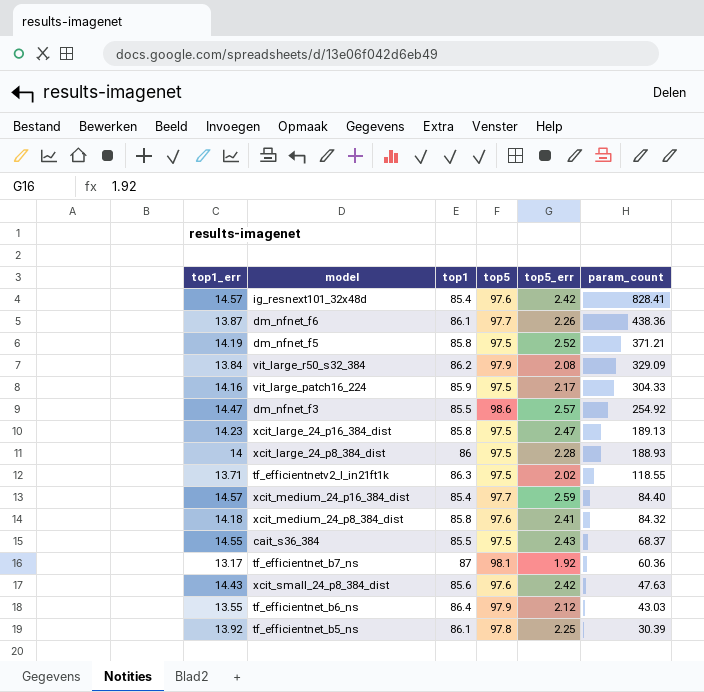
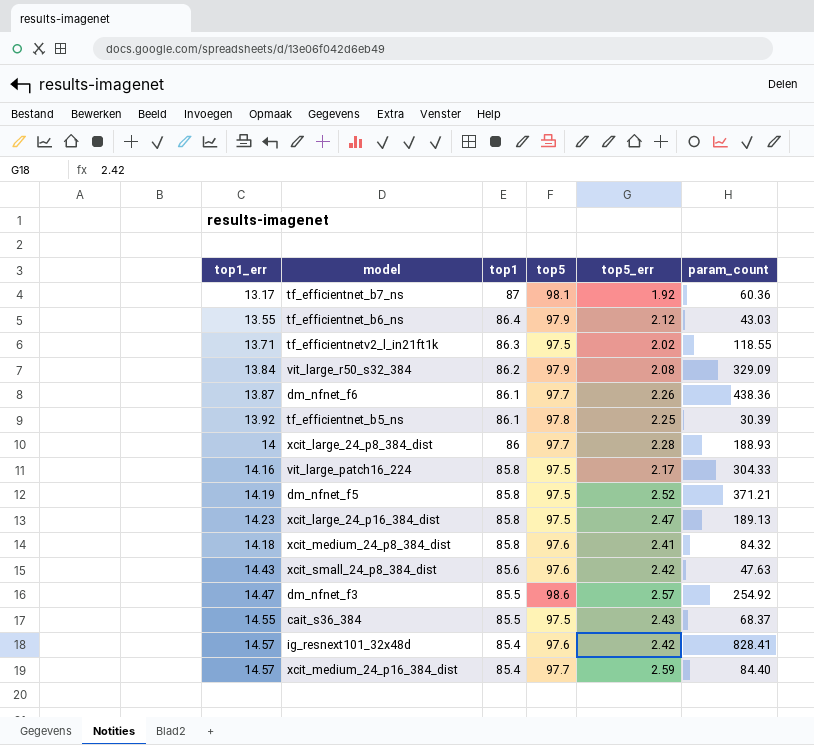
row order: param_count descending -> top1 descending
xcit_large_24_p8_384_dist | top5: 97.5 -> 97.7
vit_large_patch16_224 | top1: 85.9 -> 85.8

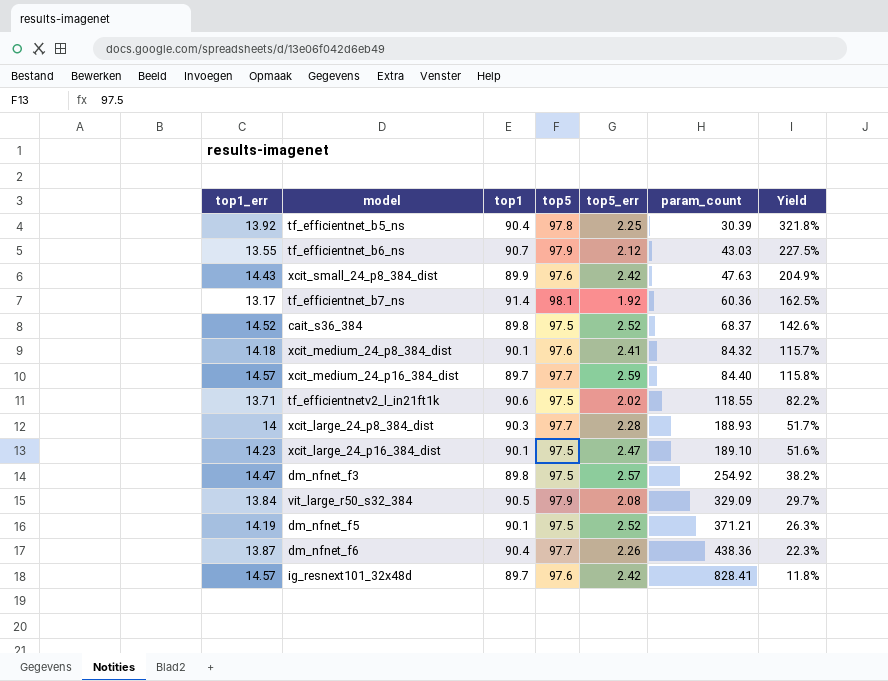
row order: top1 descending -> param_count ascending
column Yield | formula: none -> [top5] / [param_count]
row vit_large_patch16_224: 14.16 | 85.8 | 97.5 | 2.17 | 304.33 -> none
tf_efficientnet_b5_ns | top1: 86.1 -> 90.4
tf_efficientnet_b6_ns | top1: 86.4 -> 90.7
xcit_small_24_p8_384_dist | top1: 85.6 -> 89.9
tf_efficientnet_b7_ns | top1: 87 -> 91.4
cait_s36_384 | top1_err: 14.55 -> 14.52
cait_s36_384 | top1: 85.5 -> 89.8
cait_s36_384 | top5_err: 2.43 -> 2.52
xcit_medium_24_p8_384_dist | top1: 85.8 -> 90.1
xcit_medium_24_p16_384_dist | top1: 85.4 -> 89.7
tf_efficientnetv2_l_in21ft1k | top1: 86.3 -> 90.6
xcit_large_24_p8_384_dist | top1: 86 -> 90.3
xcit_large_24_p16_384_dist | top1: 85.8 -> 90.1
xcit_large_24_p16_384_dist | param_count: 189.13 -> 189.10
dm_nfnet_f3 | top1: 85.5 -> 89.8
dm_nfnet_f3 | top5: 98.6 -> 97.5
vit_large_r50_s32_384 | top1: 86.2 -> 90.5
dm_nfnet_f5 | top1: 85.8 -> 90.1
dm_nfnet_f6 | top1: 86.1 -> 90.4
ig_resnext101_32x48d | top1: 85.4 -> 89.7

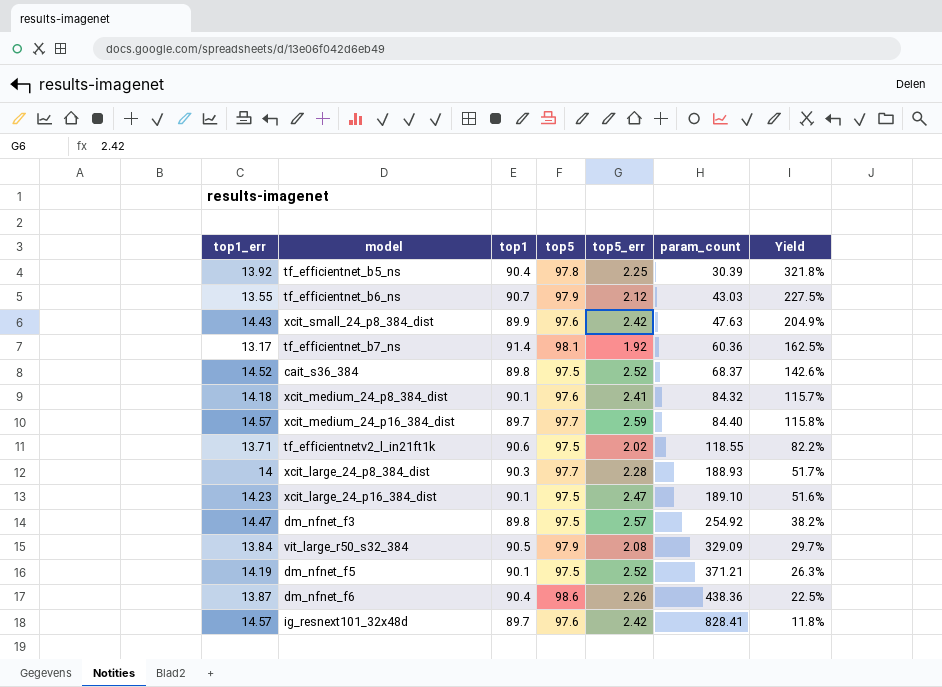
dm_nfnet_f6 | top5: 97.7 -> 98.6
dm_nfnet_f6 | Yield: 22.3% -> 22.5%

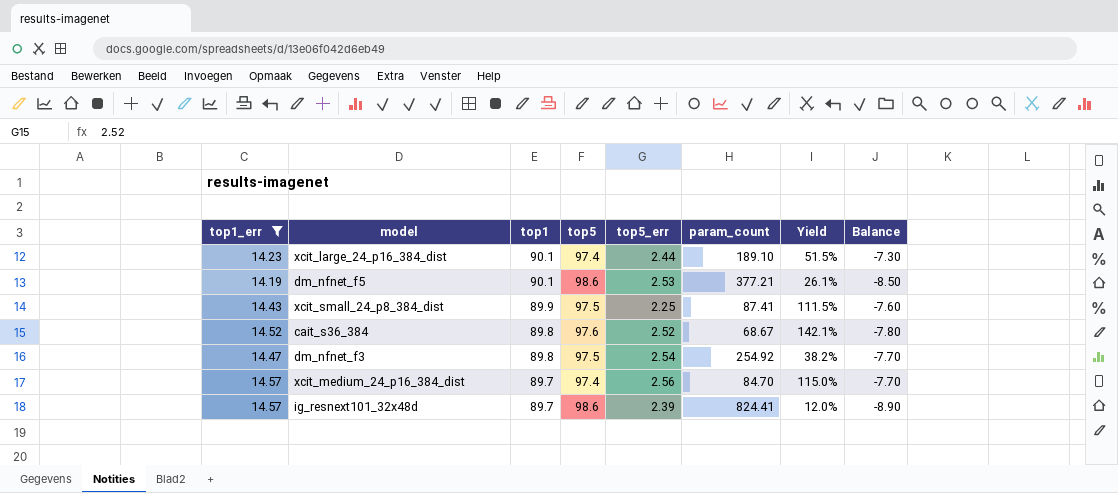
filter: none -> top1_err >= 14.19
row order: param_count ascending -> top1 descending
column Balance | formula: none -> [top1] - [top5]
xcit_large_24_p16_384_dist | top5: 97.5 -> 97.4
xcit_large_24_p16_384_dist | top5_err: 2.47 -> 2.44
xcit_large_24_p16_384_dist | Yield: 51.6% -> 51.5%
dm_nfnet_f5 | top5: 97.5 -> 98.6
dm_nfnet_f5 | top5_err: 2.52 -> 2.53
dm_nfnet_f5 | param_count: 371.21 -> 377.21
dm_nfnet_f5 | Yield: 26.3% -> 26.1%
xcit_small_24_p8_384_dist | top5: 97.6 -> 97.5
xcit_small_24_p8_384_dist | top5_err: 2.42 -> 2.25
xcit_small_24_p8_384_dist | param_count: 47.63 -> 87.41
xcit_small_24_p8_384_dist | Yield: 204.9% -> 111.5%
cait_s36_384 | top5: 97.5 -> 97.6
cait_s36_384 | param_count: 68.37 -> 68.67
cait_s36_384 | Yield: 142.6% -> 142.1%
dm_nfnet_f3 | top5_err: 2.57 -> 2.54
xcit_medium_24_p16_384_dist | top5: 97.7 -> 97.4
xcit_medium_24_p16_384_dist | top5_err: 2.59 -> 2.56
xcit_medium_24_p16_384_dist | param_count: 84.40 -> 84.70
xcit_medium_24_p16_384_dist | Yield: 115.8% -> 115.0%
ig_resnext101_32x48d | top5: 97.6 -> 98.6
ig_resnext101_32x48d | top5_err: 2.42 -> 2.39
ig_resnext101_32x48d | param_count: 828.41 -> 824.41
ig_resnext101_32x48d | Yield: 11.8% -> 12.0%

